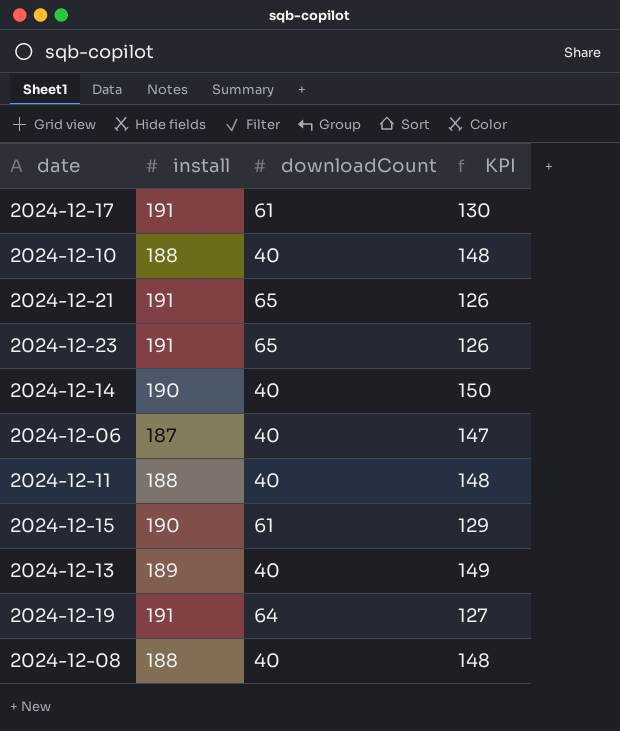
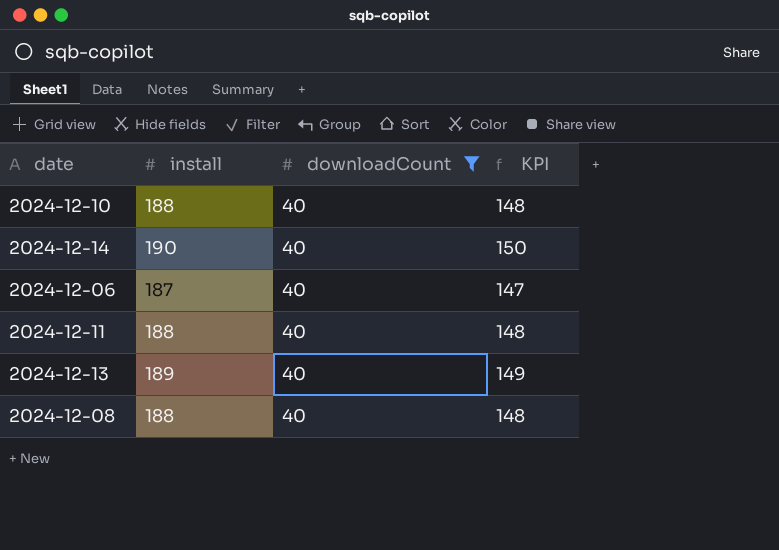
filter: none -> downloadCount = 40

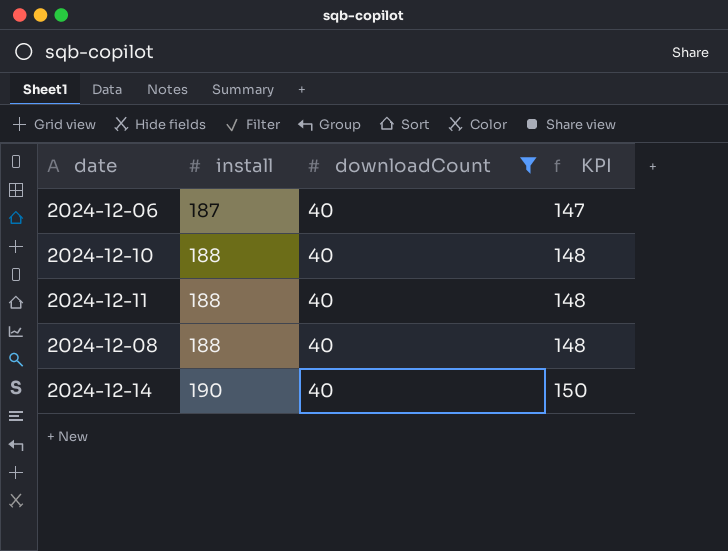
row order: none -> install ascending
row 2024-12-13: 189 | 40 | 149 -> none

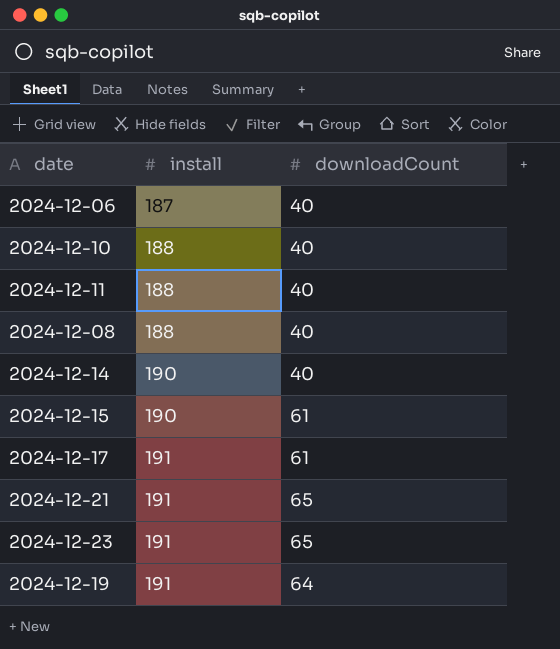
filter: downloadCount = 40 -> none
column KPI | formula: [install] - [downloadCount] -> none

